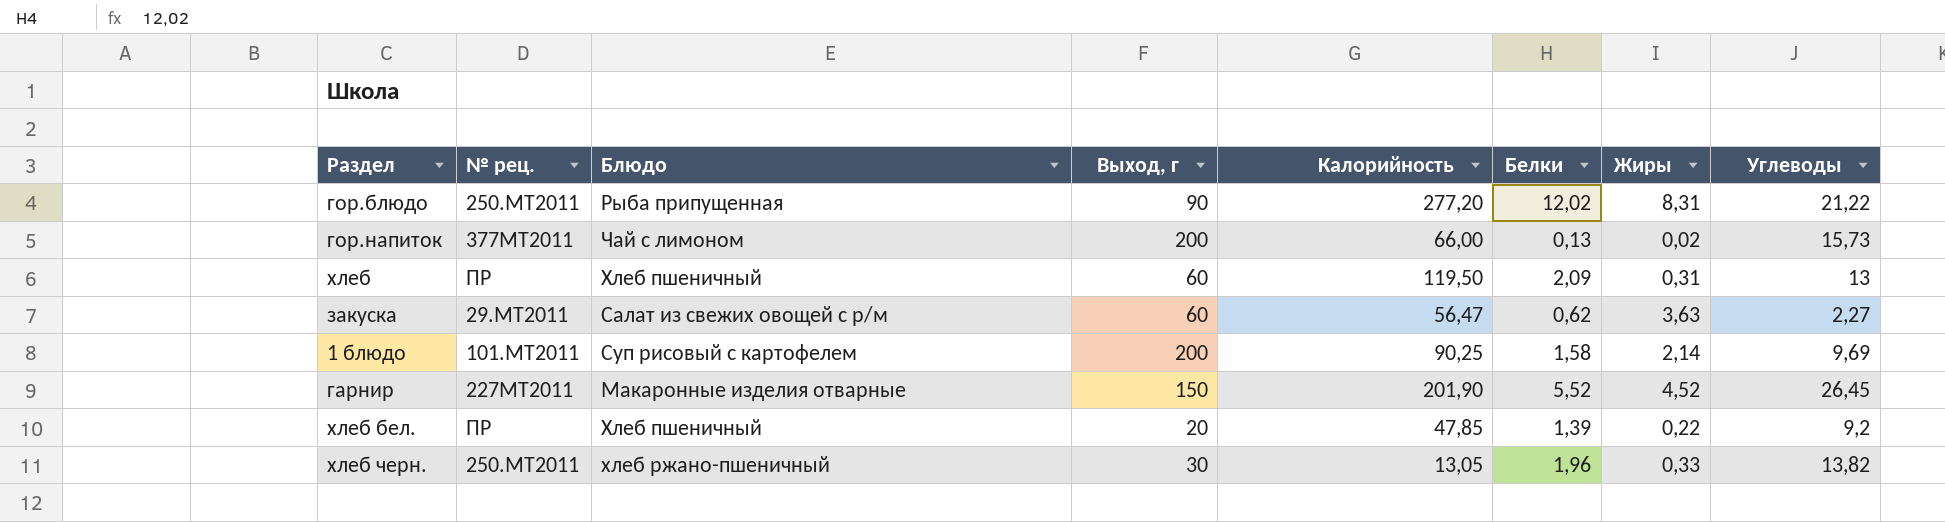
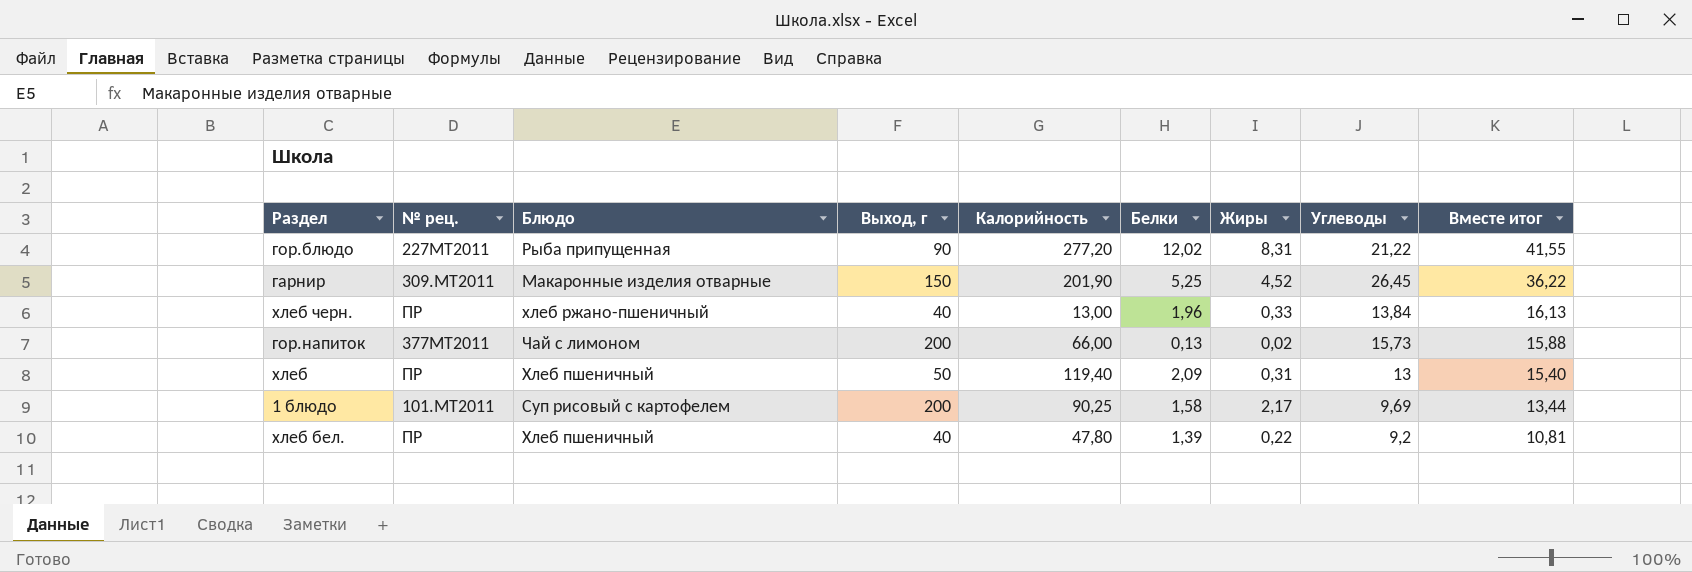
row order: none -> Вместе итог descending
column Вместе итог | formula: none -> [Белки] + [Жиры] + [Углеводы]
row закуска: 29.МТ2011 | Салат из свежих овощей с р/м | 60 | 56,47 | 0,62 | 3,63 | 2,27 -> none
гор.блюдо | № рец.: 250.МТ2011 -> 227МТ2011
гарнир | № рец.: 227МТ2011 -> 309.МТ2011
гарнир | Белки: 5,52 -> 5,25
хлеб черн. | № рец.: 250.МТ2011 -> ПР
хлеб черн. | Выход, г: 30 -> 40
хлеб черн. | Калорийность: 13,05 -> 13,00
хлеб черн. | Углеводы: 13,82 -> 13,84
хлеб | Выход, г: 60 -> 50
хлеб | Калорийность: 119,50 -> 119,40
1 блюдо | Жиры: 2,14 -> 2,17
хлеб бел. | Выход, г: 20 -> 40
хлеб бел. | Калорийность: 47,85 -> 47,80

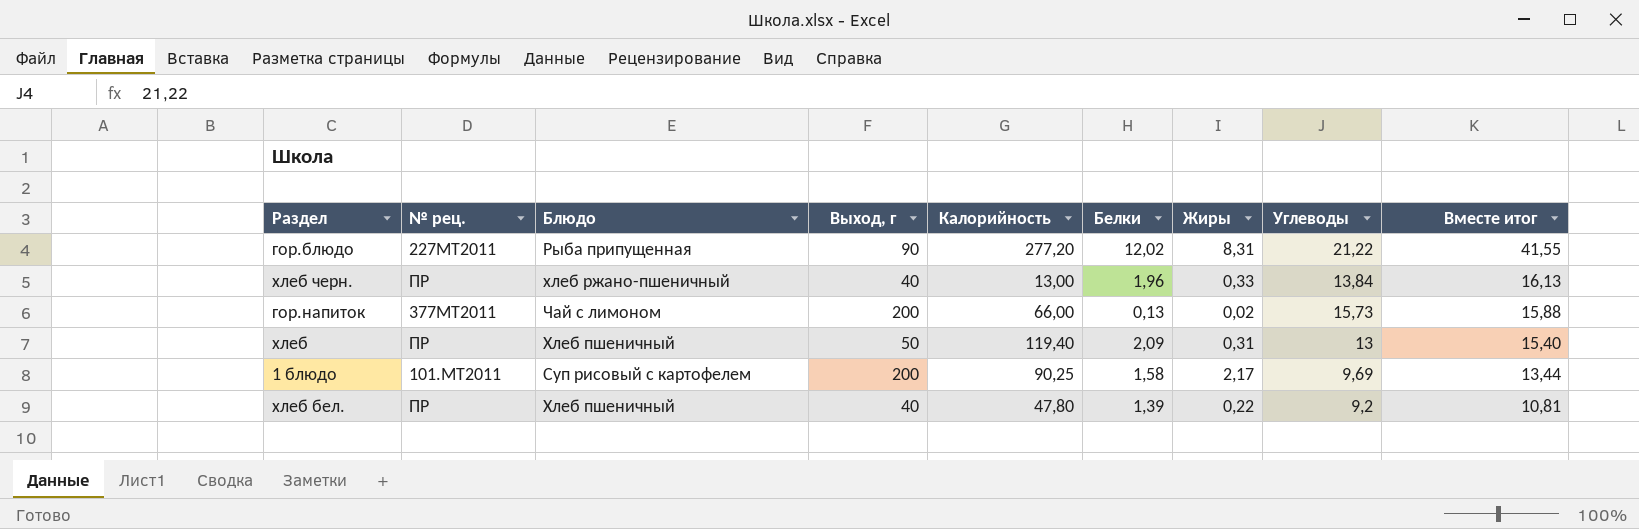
row гарнир: 309.МТ2011 | Макаронные изделия отварные | 150 | 201,90 | 5,25 | 4,52 | 26,45 | 36,22 -> none

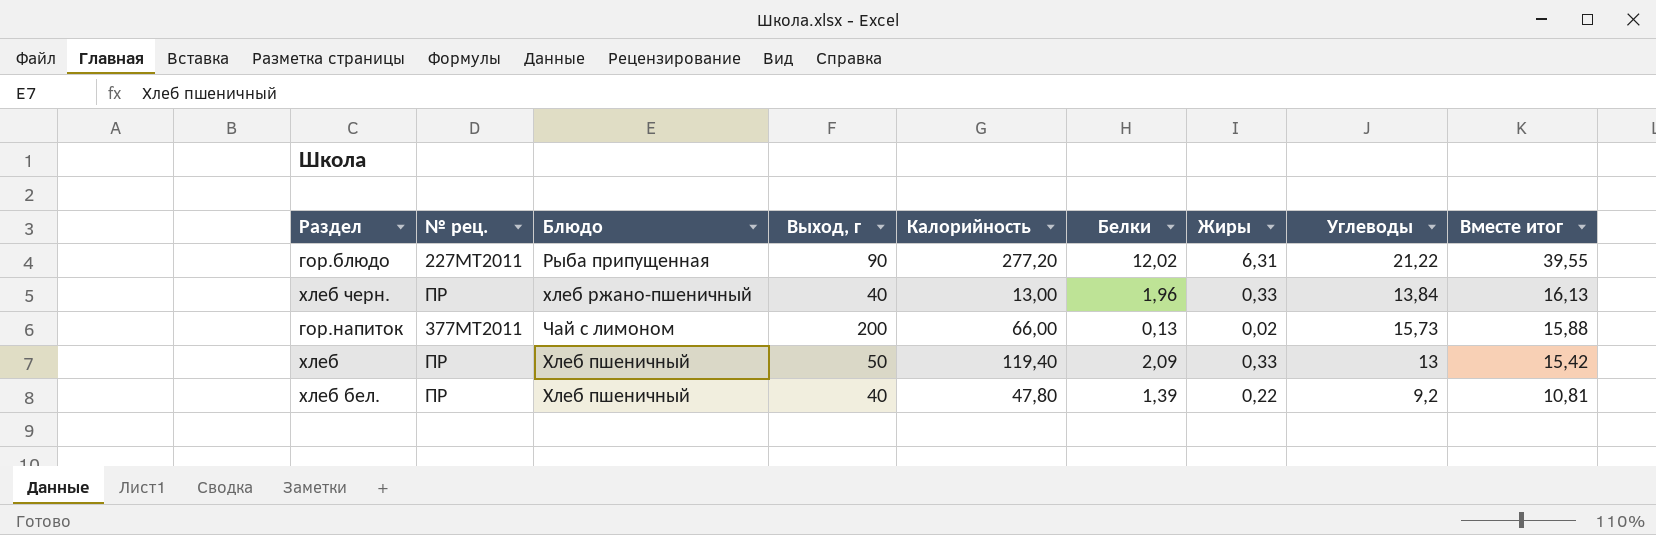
row 1 блюдо: 101.МТ2011 | Суп рисовый с картофелем | 200 | 90,25 | 1,58 | 2,17 | 9,69 | 13,44 -> none
гор.блюдо | Жиры: 8,31 -> 6,31
гор.блюдо | Вместе итог: 41,55 -> 39,55
хлеб | Жиры: 0,31 -> 0,33
хлеб | Вместе итог: 15,40 -> 15,42

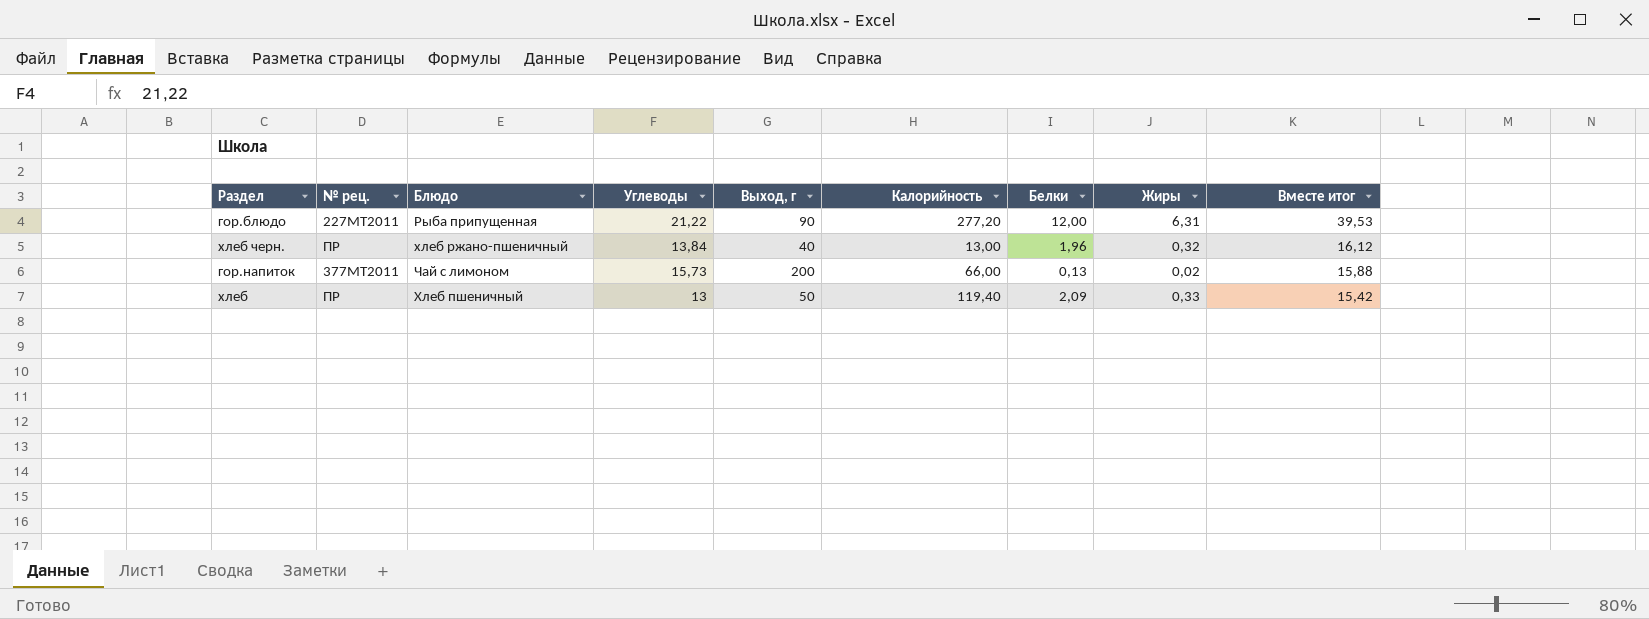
column Углеводы | position: 8 -> 4
row хлеб бел.: ПР | Хлеб пшеничный | 40 | 47,80 | 1,39 | 0,22 | 9,2 | 10,81 -> none
гор.блюдо | Белки: 12,02 -> 12,00
гор.блюдо | Вместе итог: 39,55 -> 39,53
хлеб черн. | Жиры: 0,33 -> 0,32
хлеб черн. | Вместе итог: 16,13 -> 16,12

